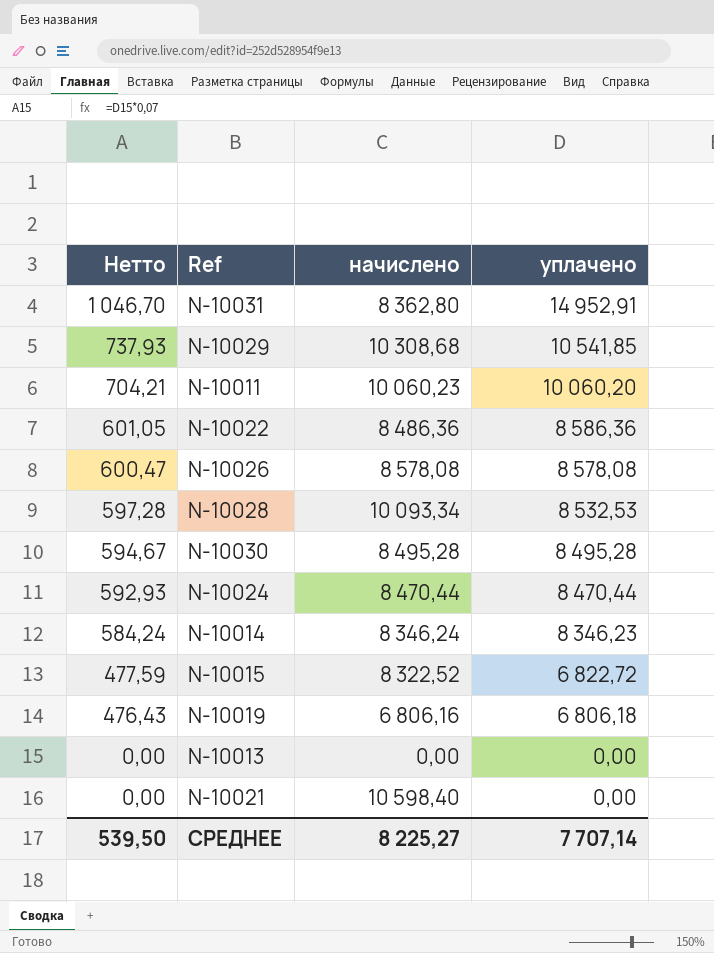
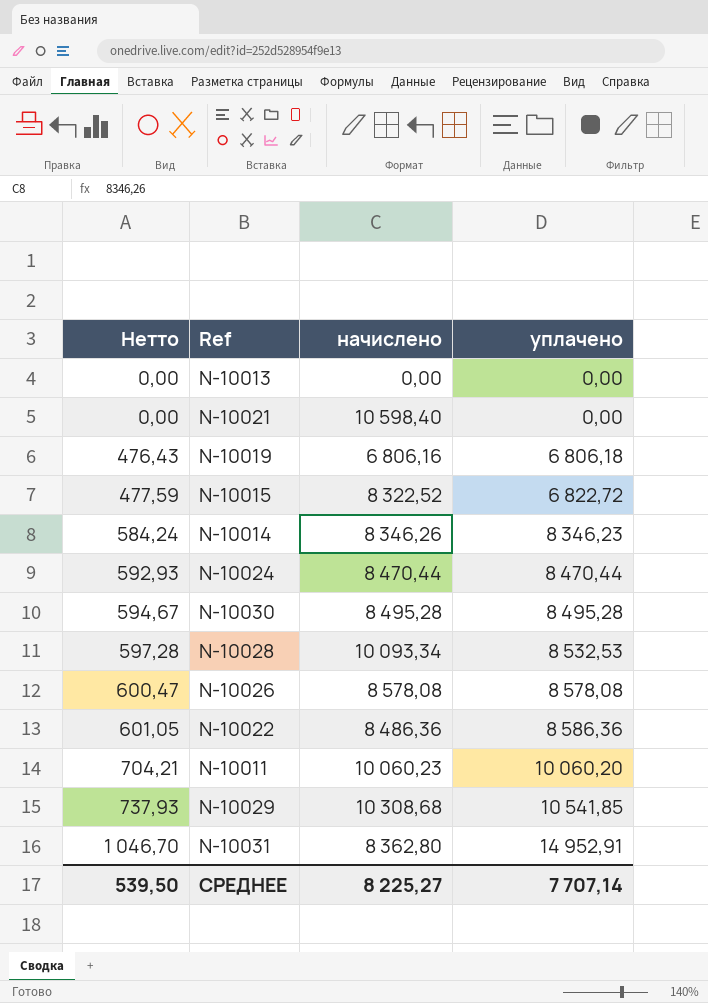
row order: Нетто descending -> Нетто ascending
N-10014 | начислено: 8 346,24 -> 8 346,26

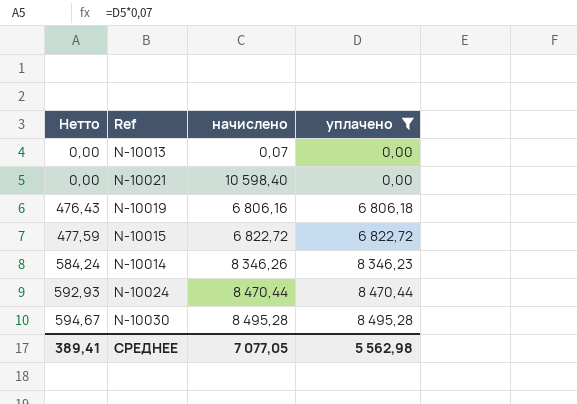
filter: none -> уплачено <= 8 495,28
N-10013 | начислено: 0,00 -> 0,07
N-10015 | начислено: 8 322,52 -> 6 822,72
СРЕДНЕЕ | Нетто: 539,50 -> 389,41
СРЕДНЕЕ | начислено: 8 225,27 -> 7 077,05
СРЕДНЕЕ | уплачено: 7 707,14 -> 5 562,98

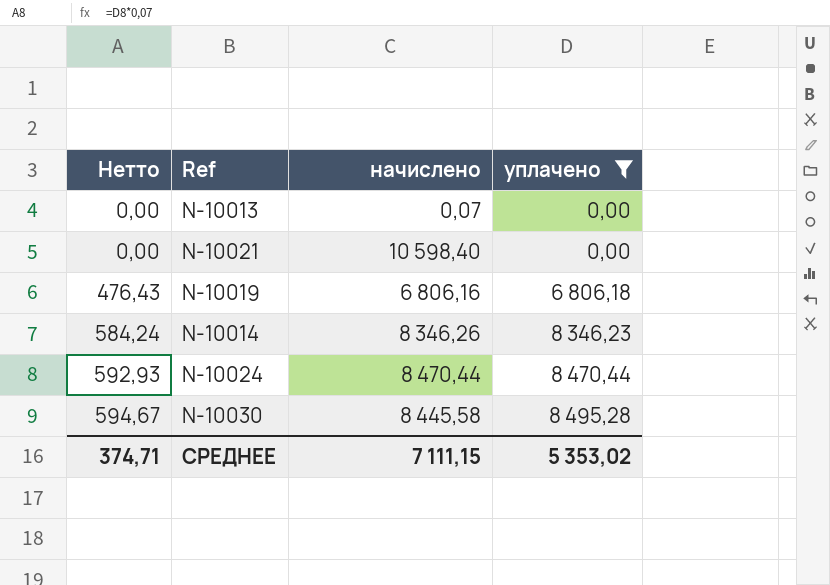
row N-10015: 477,59 | 6 822,72 | 6 822,72 -> none
N-10030 | начислено: 8 495,28 -> 8 445,58
СРЕДНЕЕ | Нетто: 389,41 -> 374,71
СРЕДНЕЕ | начислено: 7 077,05 -> 7 111,15
СРЕДНЕЕ | уплачено: 5 562,98 -> 5 353,02

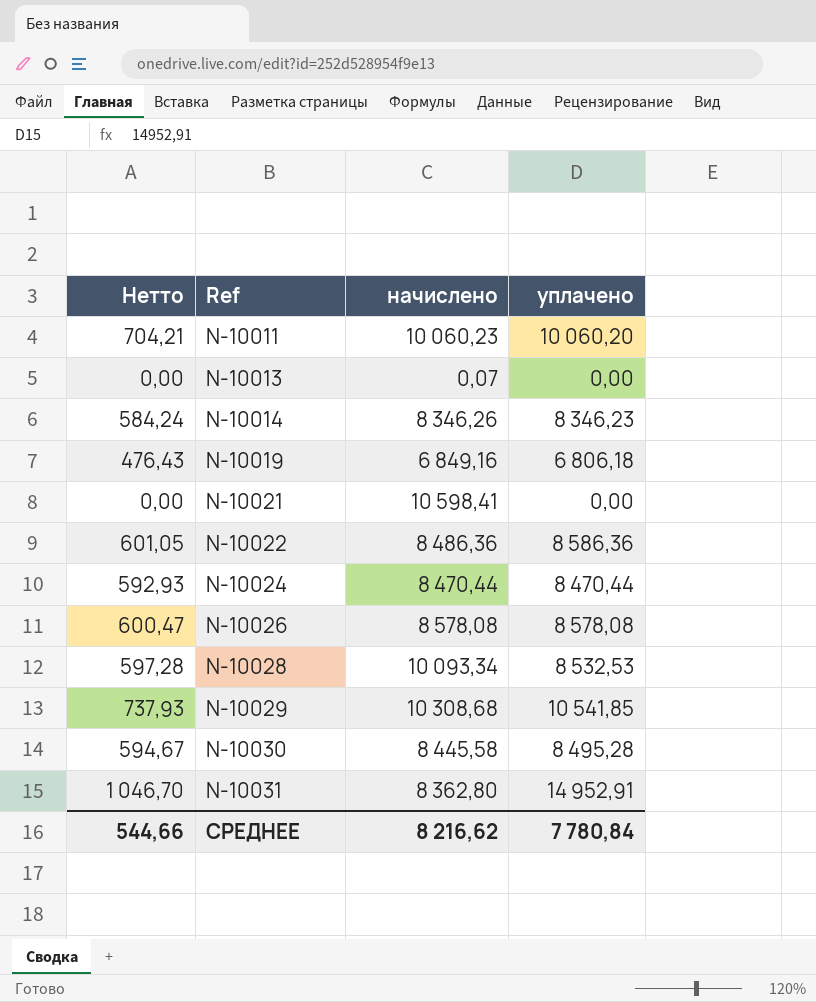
filter: уплачено <= 8 495,28 -> none
row order: Нетто ascending -> Ref ascending
N-10019 | начислено: 6 806,16 -> 6 849,16
N-10021 | начислено: 10 598,40 -> 10 598,41
СРЕДНЕЕ | Нетто: 374,71 -> 544,66
СРЕДНЕЕ | начислено: 7 111,15 -> 8 216,62
СРЕДНЕЕ | уплачено: 5 353,02 -> 7 780,84

